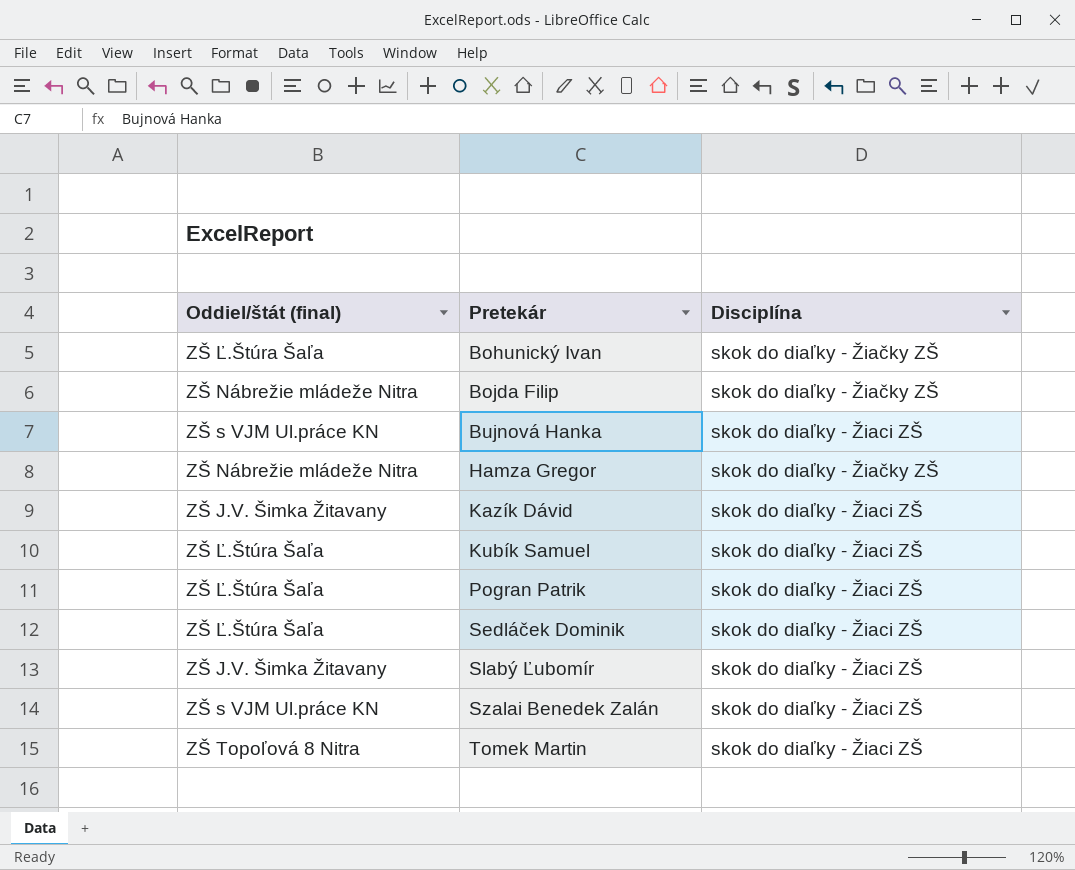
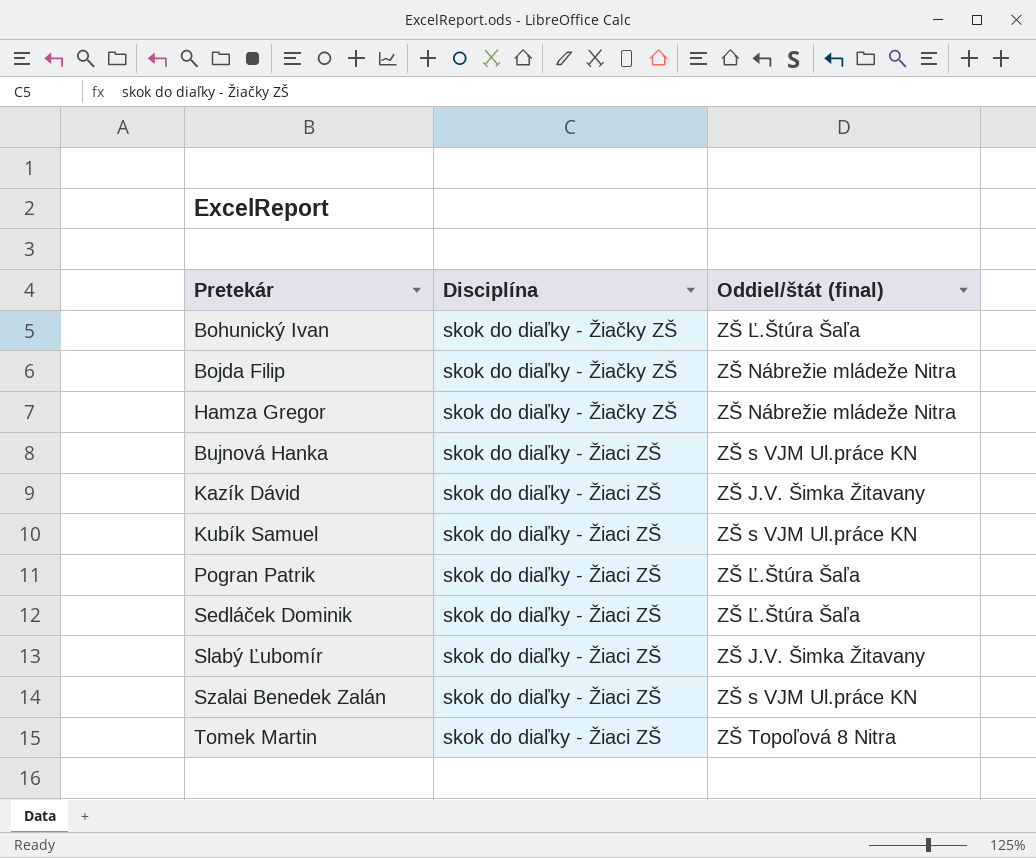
row order: Pretekár ascending -> Disciplína descending
column Oddiel/štát (final) | position: 1 -> 3
Kubík Samuel | Oddiel/štát (final): ZŠ Ľ.Štúra Šaľa -> ZŠ s VJM Ul.práce KN

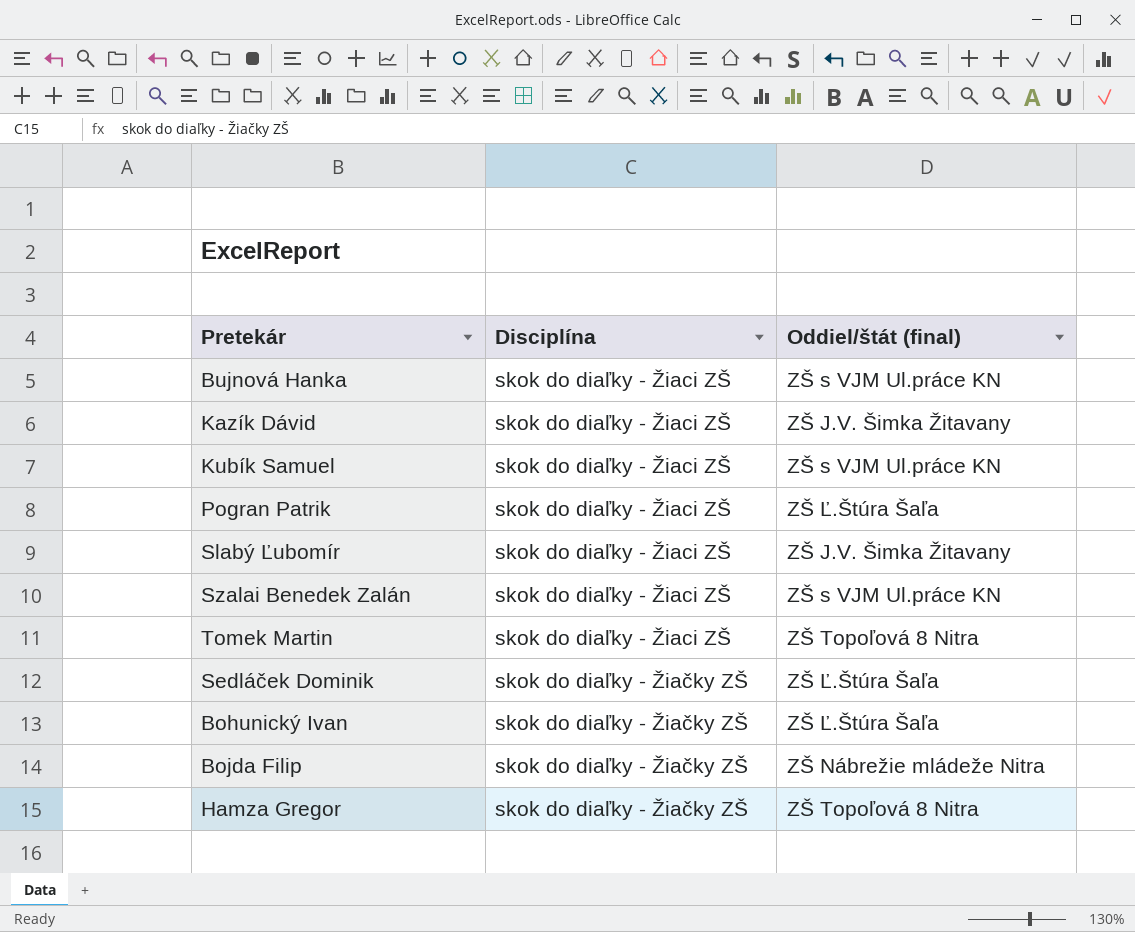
row order: Disciplína descending -> Disciplína ascending
Sedláček Dominik | Disciplína: skok do diaľky - Žiaci ZŠ -> skok do diaľky - Žiačky ZŠ
Hamza Gregor | Oddiel/štát (final): ZŠ Nábrežie mládeže Nitra -> ZŠ Topoľová 8 Nitra

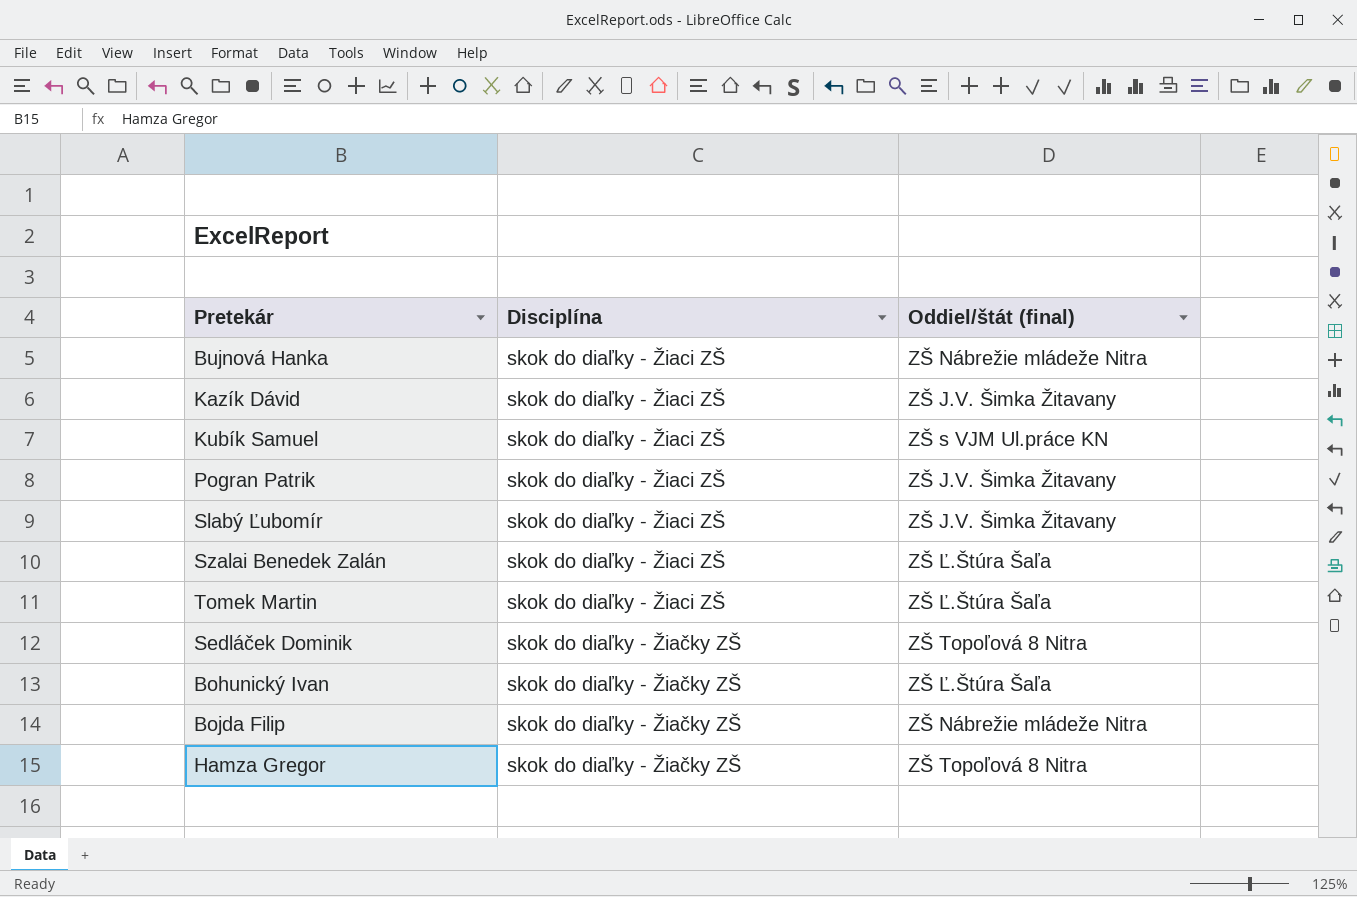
Bujnová Hanka | Oddiel/štát (final): ZŠ s VJM Ul.práce KN -> ZŠ Nábrežie mládeže Nitra
Pogran Patrik | Oddiel/štát (final): ZŠ Ľ.Štúra Šaľa -> ZŠ J.V. Šimka Žitavany
Szalai Benedek Zalán | Oddiel/štát (final): ZŠ s VJM Ul.práce KN -> ZŠ Ľ.Štúra Šaľa
Tomek Martin | Oddiel/štát (final): ZŠ Topoľová 8 Nitra -> ZŠ Ľ.Štúra Šaľa
Sedláček Dominik | Oddiel/štát (final): ZŠ Ľ.Štúra Šaľa -> ZŠ Topoľová 8 Nitra

